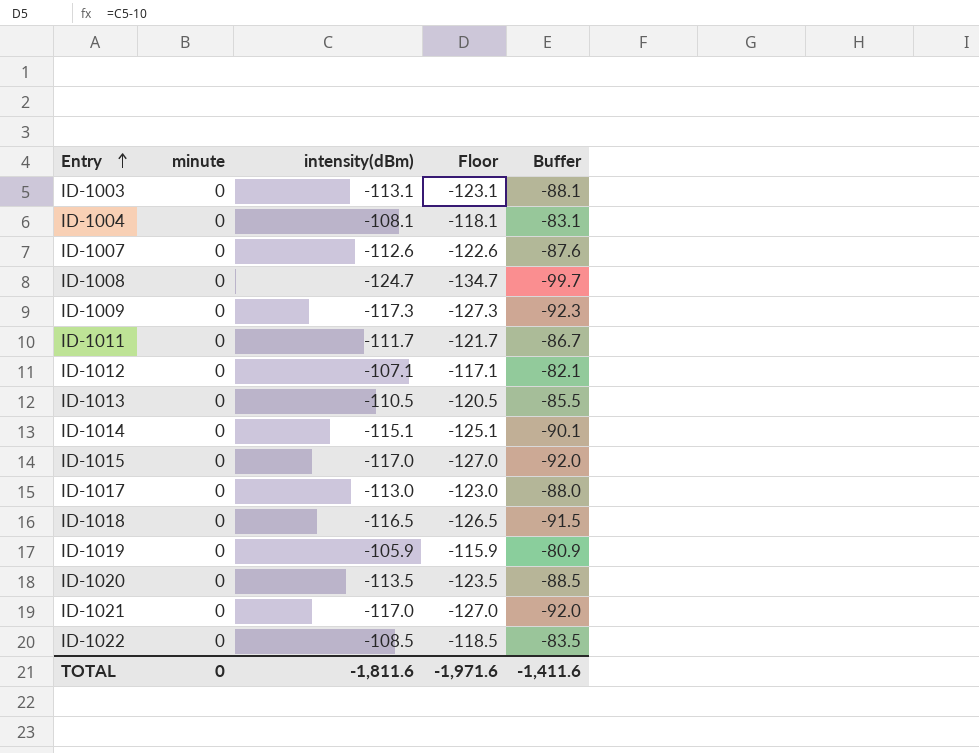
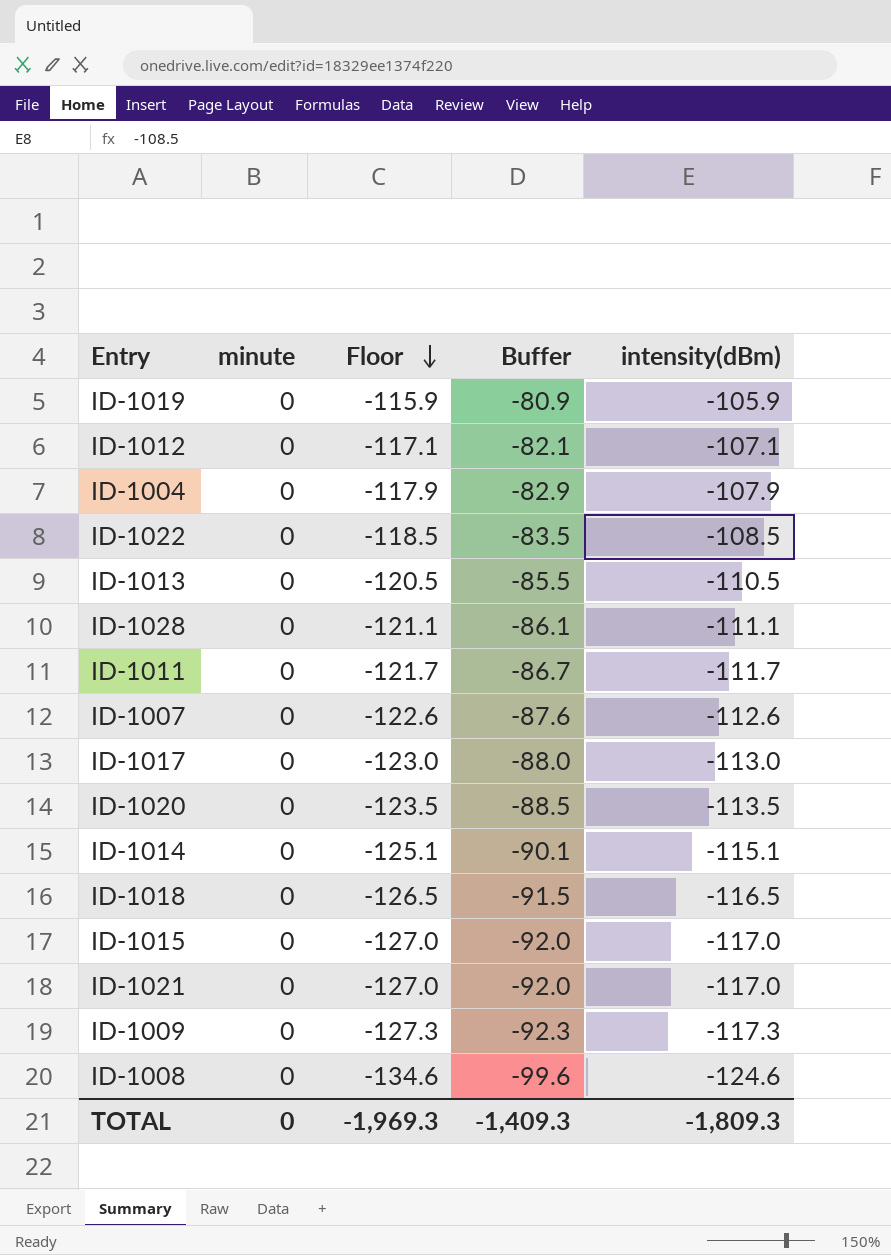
row order: Entry ascending -> Floor descending
column intensity(dBm) | position: 3 -> 5
row ID-1003: 0 | -113.1 | -123.1 | -88.1 -> none
ID-1004 | Floor: -118.1 -> -117.9
ID-1004 | Buffer: -83.1 -> -82.9
ID-1004 | intensity(dBm): -108.1 -> -107.9
row ID-1028: none -> 0 | -121.1 | -86.1 | -111.1
ID-1008 | Floor: -134.7 -> -134.6
ID-1008 | Buffer: -99.7 -> -99.6
ID-1008 | intensity(dBm): -124.7 -> -124.6
TOTAL | Floor: -1,971.6 -> -1,969.3
TOTAL | Buffer: -1,411.6 -> -1,409.3
TOTAL | intensity(dBm): -1,811.6 -> -1,809.3

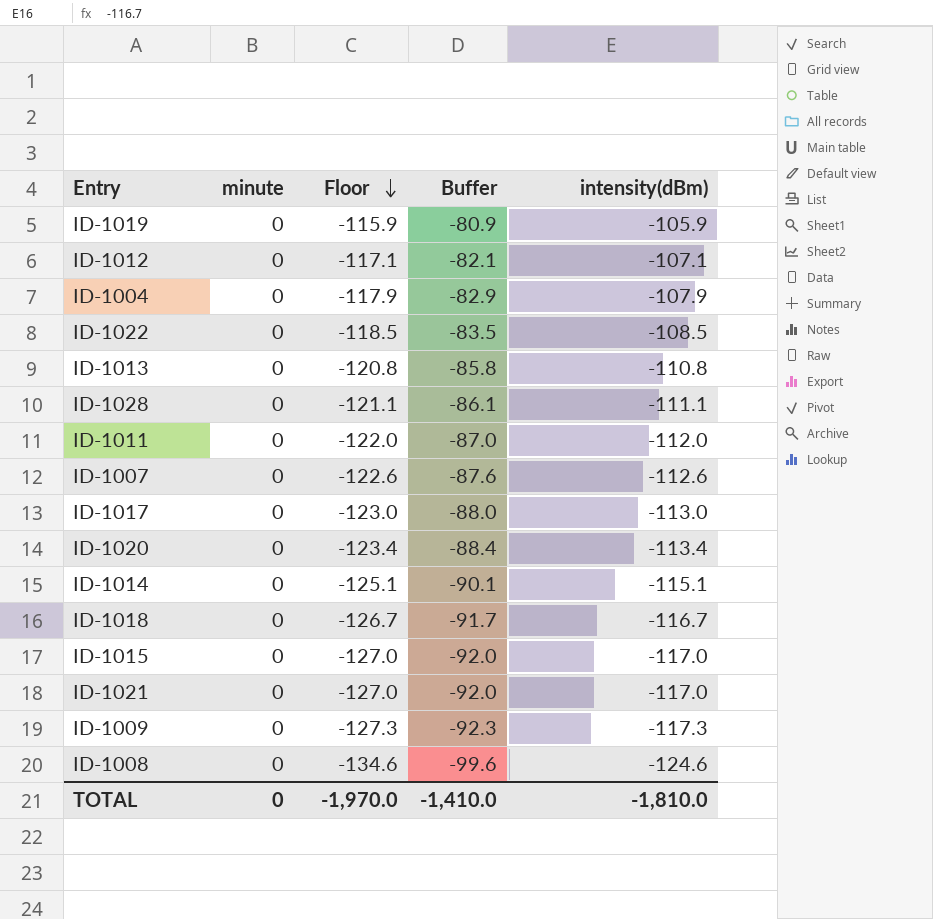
ID-1013 | Floor: -120.5 -> -120.8
ID-1013 | Buffer: -85.5 -> -85.8
ID-1013 | intensity(dBm): -110.5 -> -110.8
ID-1011 | Floor: -121.7 -> -122.0
ID-1011 | Buffer: -86.7 -> -87.0
ID-1011 | intensity(dBm): -111.7 -> -112.0
ID-1020 | Floor: -123.5 -> -123.4
ID-1020 | Buffer: -88.5 -> -88.4
ID-1020 | intensity(dBm): -113.5 -> -113.4
ID-1018 | Floor: -126.5 -> -126.7
ID-1018 | Buffer: -91.5 -> -91.7
ID-1018 | intensity(dBm): -116.5 -> -116.7
TOTAL | Floor: -1,969.3 -> -1,970.0
TOTAL | Buffer: -1,409.3 -> -1,410.0
TOTAL | intensity(dBm): -1,809.3 -> -1,810.0

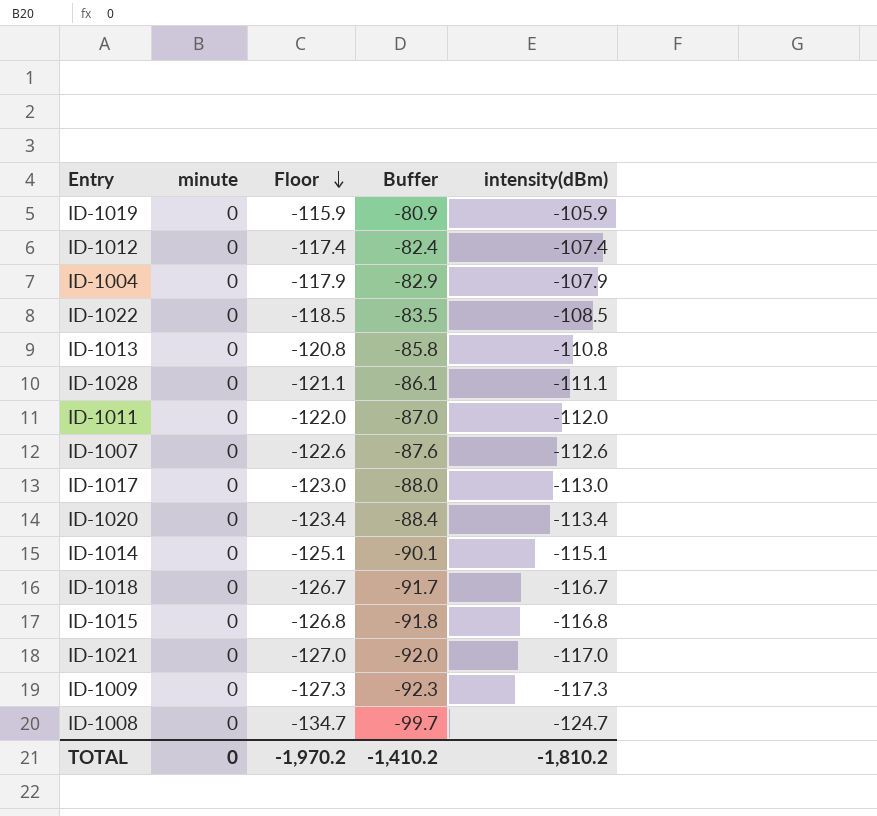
ID-1012 | Floor: -117.1 -> -117.4
ID-1012 | Buffer: -82.1 -> -82.4
ID-1012 | intensity(dBm): -107.1 -> -107.4
ID-1015 | Floor: -127.0 -> -126.8
ID-1015 | Buffer: -92.0 -> -91.8
ID-1015 | intensity(dBm): -117.0 -> -116.8
ID-1008 | Floor: -134.6 -> -134.7
ID-1008 | Buffer: -99.6 -> -99.7
ID-1008 | intensity(dBm): -124.6 -> -124.7
TOTAL | Floor: -1,970.0 -> -1,970.2
TOTAL | Buffer: -1,410.0 -> -1,410.2
TOTAL | intensity(dBm): -1,810.0 -> -1,810.2

